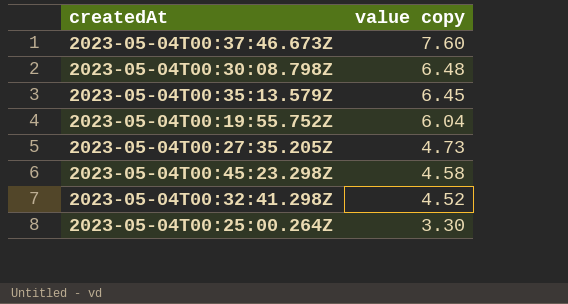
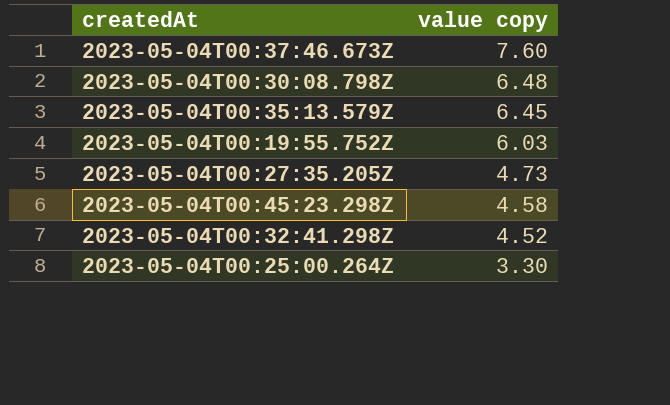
2023-05-04T00:19:55.752Z | value copy: 6.04 -> 6.03

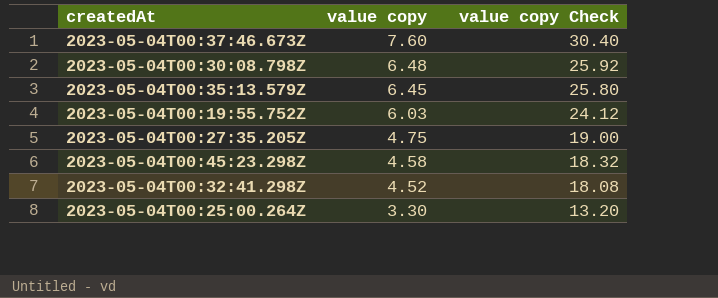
column value copy Check | formula: none -> [value copy] * 4
2023-05-04T00:27:35.205Z | value copy: 4.73 -> 4.75

